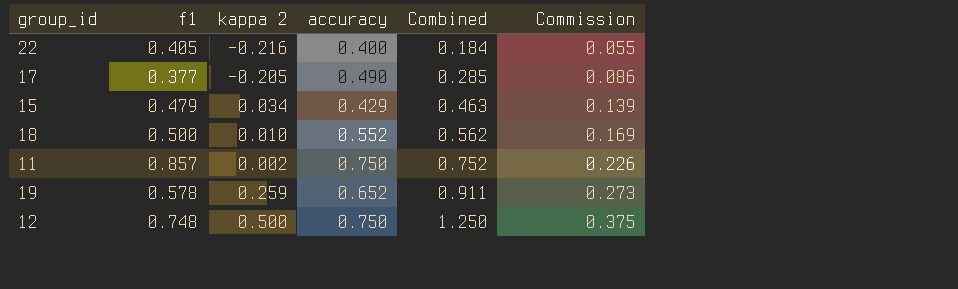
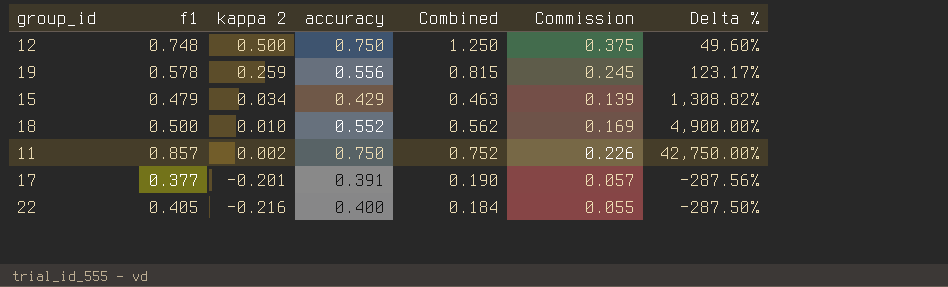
row order: Combined ascending -> kappa 2 descending
column Delta % | formula: none -> ([f1] - [kappa 2]) / [kappa 2]
19 | accuracy: 0.652 -> 0.556
19 | Combined: 0.911 -> 0.815
19 | Commission: 0.273 -> 0.245
17 | kappa 2: -0.205 -> -0.201
17 | accuracy: 0.490 -> 0.391
17 | Combined: 0.285 -> 0.190
17 | Commission: 0.086 -> 0.057

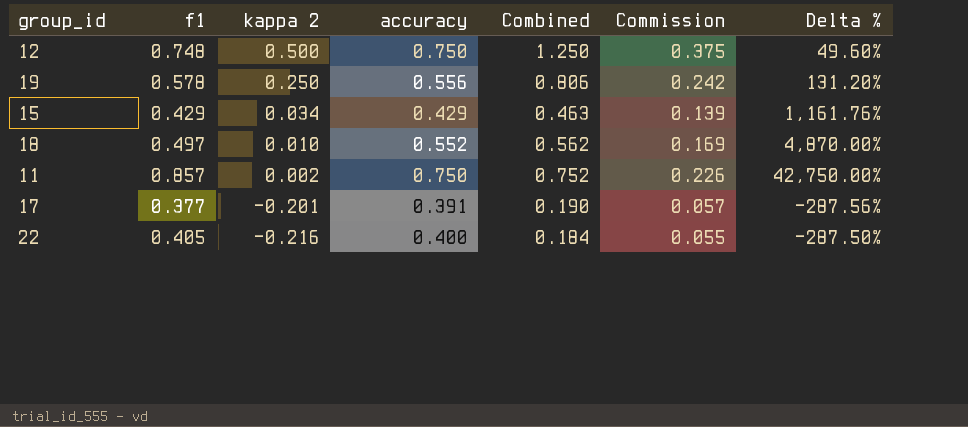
19 | kappa 2: 0.259 -> 0.250
19 | Combined: 0.815 -> 0.806
19 | Commission: 0.245 -> 0.242
19 | Delta %: 123.17% -> 131.20%
15 | f1: 0.479 -> 0.429
15 | Delta %: 1,308.82% -> 1,161.76%
18 | f1: 0.500 -> 0.497
18 | Delta %: 4,900.00% -> 4,870.00%

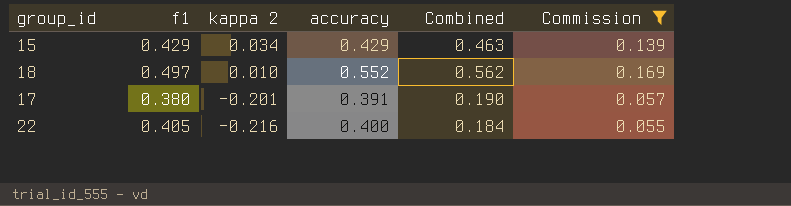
filter: none -> Commission <= 0.169
column Delta % | formula: ([f1] - [kappa 2]) / [kappa 2] -> none
17 | f1: 0.377 -> 0.380

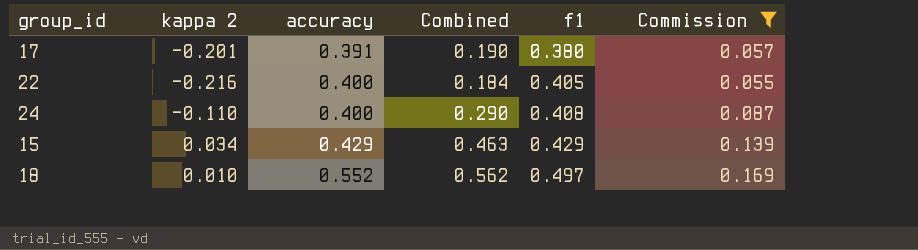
row order: kappa 2 descending -> accuracy ascending
column f1 | position: 2 -> 5
row 24: none -> -0.110 | 0.400 | 0.290 | 0.408 | 0.087

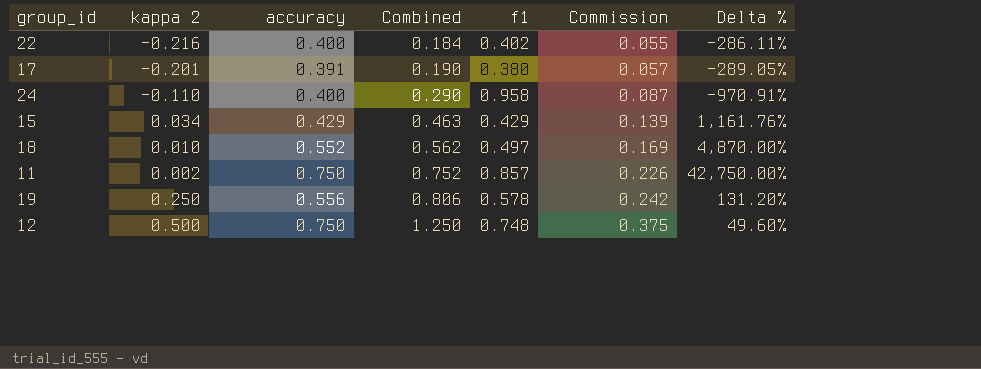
filter: Commission <= 0.169 -> none
row order: accuracy ascending -> Combined ascending
column Delta % | formula: none -> ([f1] - [kappa 2]) / [kappa 2]
22 | f1: 0.405 -> 0.402
24 | f1: 0.408 -> 0.958

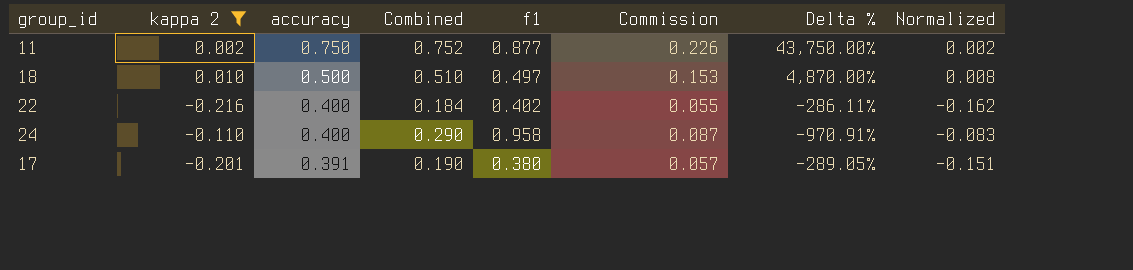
filter: none -> kappa 2 <= 0.010
row order: Combined ascending -> accuracy descending
column Normalized | formula: none -> [kappa 2] * 0.75
11 | f1: 0.857 -> 0.877
11 | Delta %: 42,750.00% -> 43,750.00%
18 | accuracy: 0.552 -> 0.500
18 | Combined: 0.562 -> 0.510
18 | Commission: 0.169 -> 0.153

